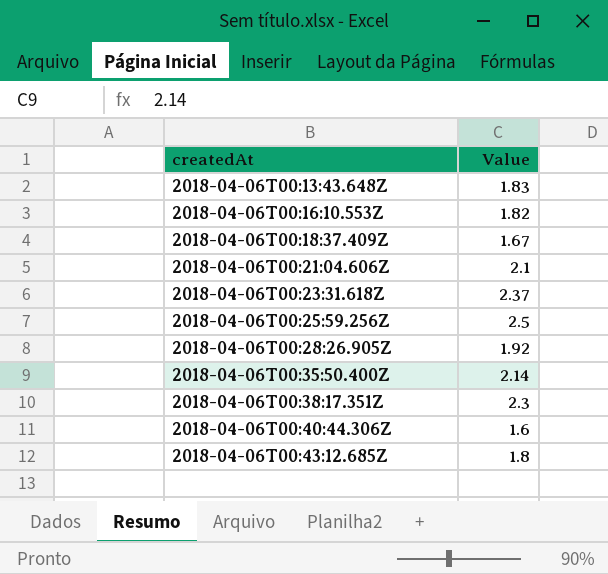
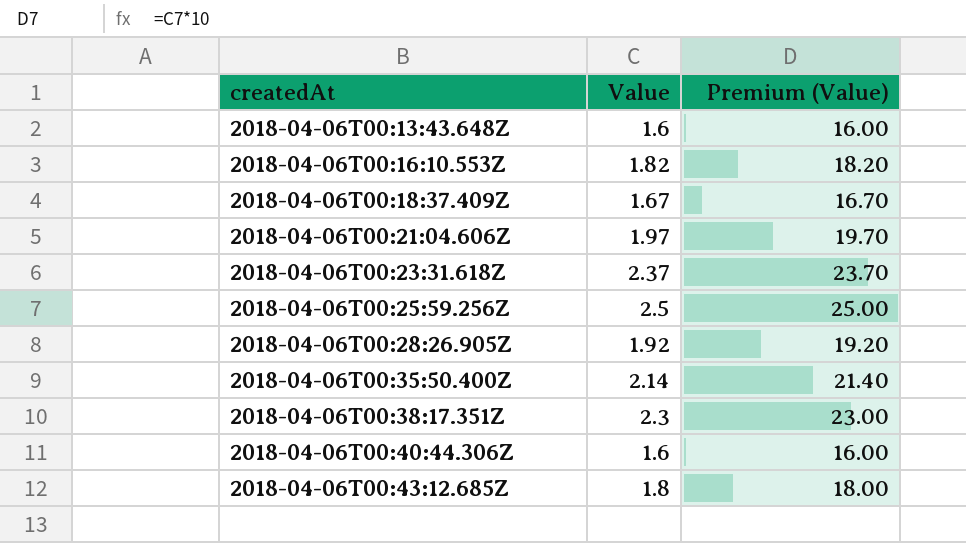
column Premium (Value) | formula: none -> [Value] * 10
2018-04-06T00:13:43.648Z | Value: 1.83 -> 1.6
2018-04-06T00:21:04.606Z | Value: 2.1 -> 1.97

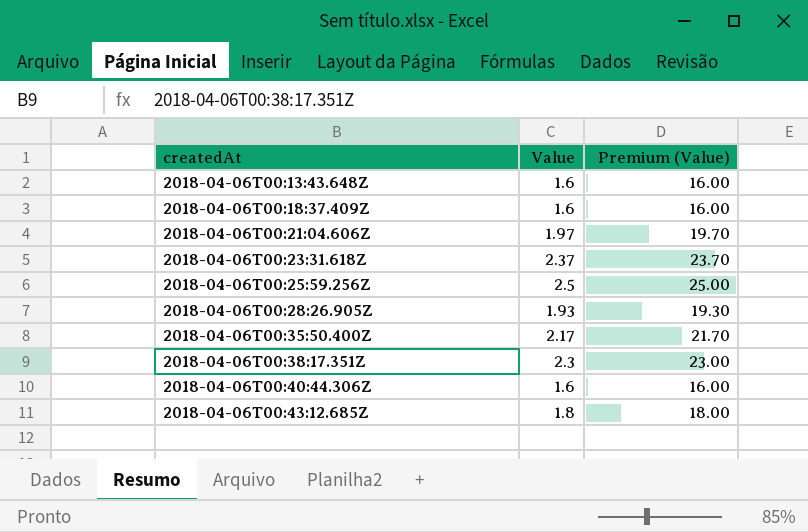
row 2018-04-06T00:16:10.553Z: 1.82 | 18.20 -> none
2018-04-06T00:18:37.409Z | Value: 1.67 -> 1.6
2018-04-06T00:18:37.409Z | Premium (Value): 16.70 -> 16.00
2018-04-06T00:28:26.905Z | Value: 1.92 -> 1.93
2018-04-06T00:28:26.905Z | Premium (Value): 19.20 -> 19.30
2018-04-06T00:35:50.400Z | Value: 2.14 -> 2.17
2018-04-06T00:35:50.400Z | Premium (Value): 21.40 -> 21.70

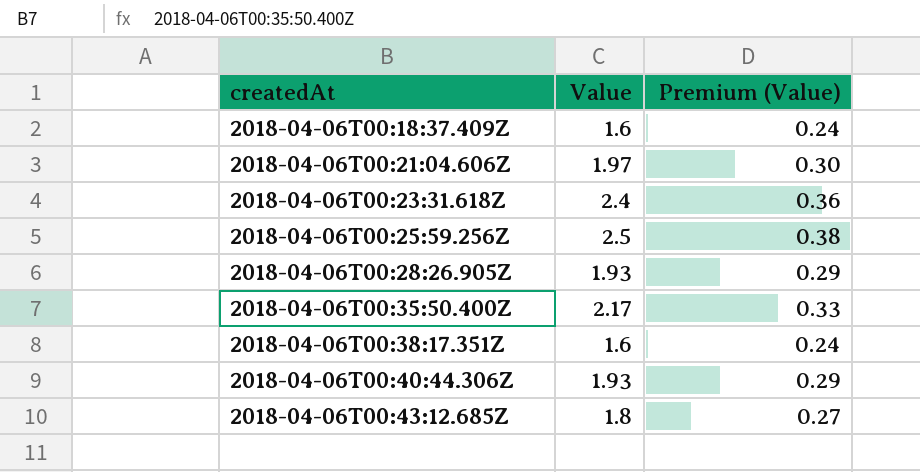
column Premium (Value) | formula: [Value] * 10 -> [Value] * 0.15
row 2018-04-06T00:13:43.648Z: 1.6 | 16.00 -> none
2018-04-06T00:23:31.618Z | Value: 2.37 -> 2.4
2018-04-06T00:38:17.351Z | Value: 2.3 -> 1.6
2018-04-06T00:40:44.306Z | Value: 1.6 -> 1.93

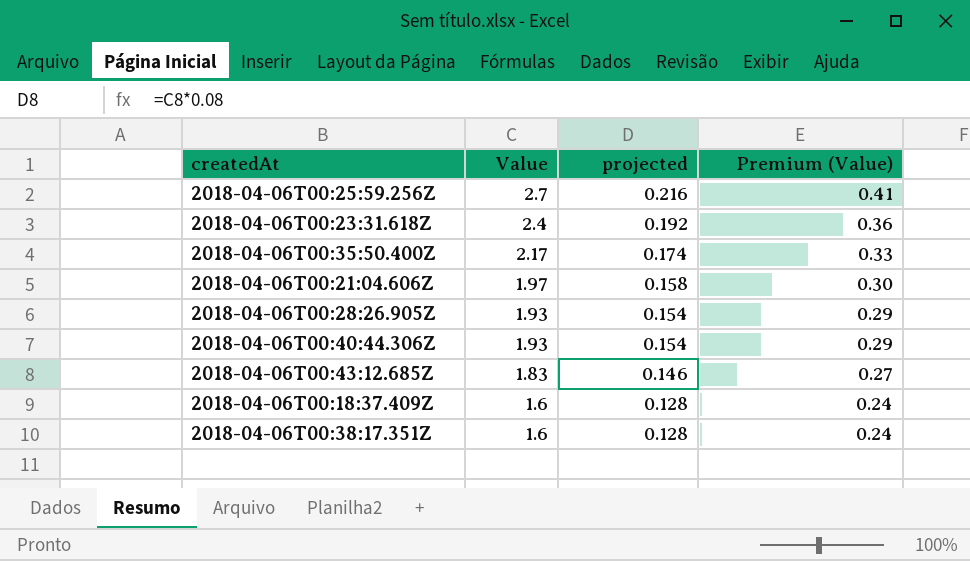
row order: createdAt ascending -> Value descending
column projected | formula: none -> [Value] * 0.08
2018-04-06T00:25:59.256Z | Value: 2.5 -> 2.7
2018-04-06T00:25:59.256Z | Premium (Value): 0.38 -> 0.41
2018-04-06T00:43:12.685Z | Value: 1.8 -> 1.83

